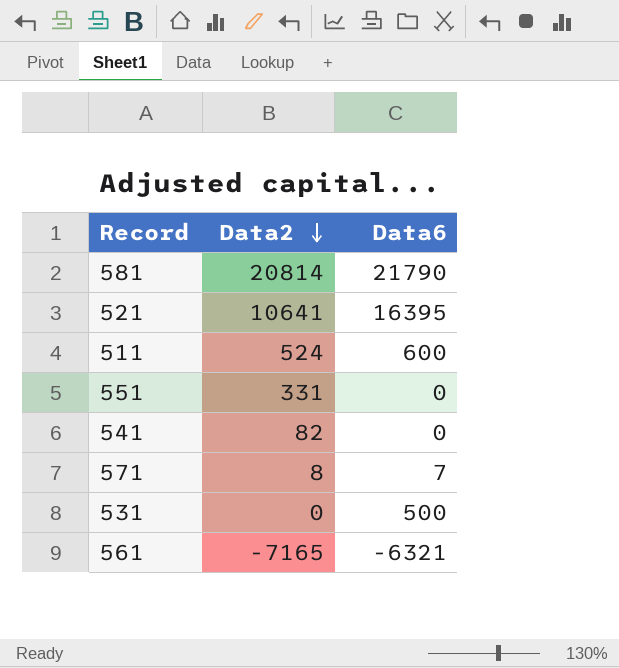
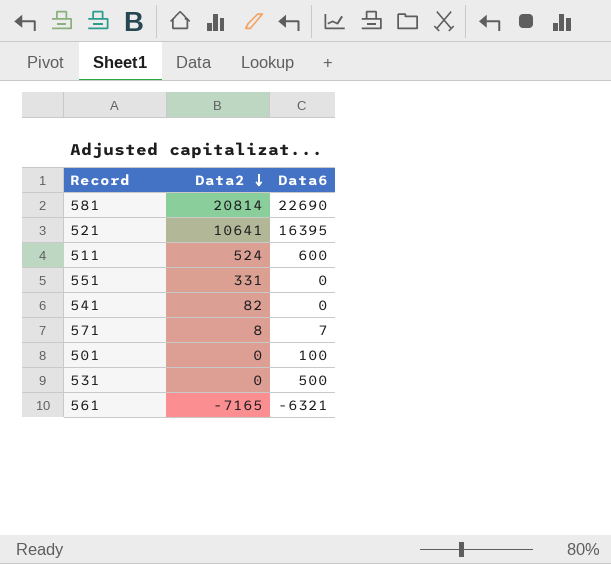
581 | Data6: 21790 -> 22690
row 501: none -> 0 | 100

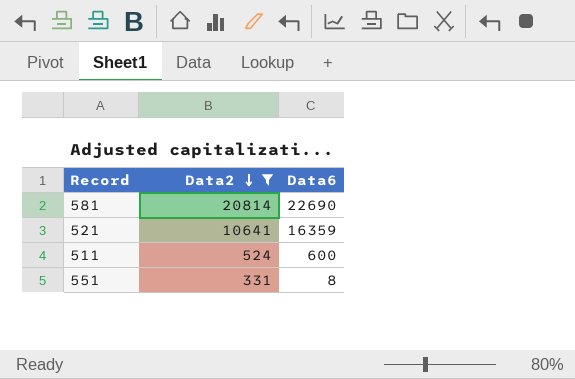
filter: none -> Data2 >= 331
521 | Data6: 16395 -> 16359
551 | Data6: 0 -> 8

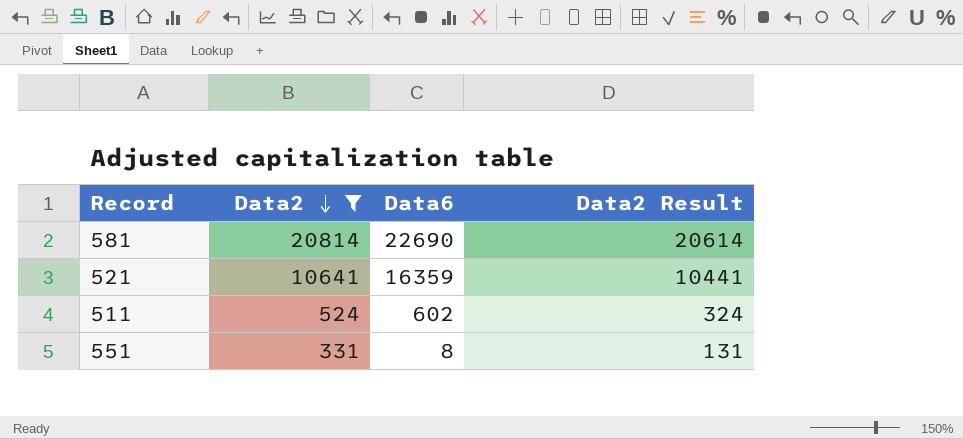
column Data2 Result | formula: none -> [Data2] - 200
511 | Data6: 600 -> 602

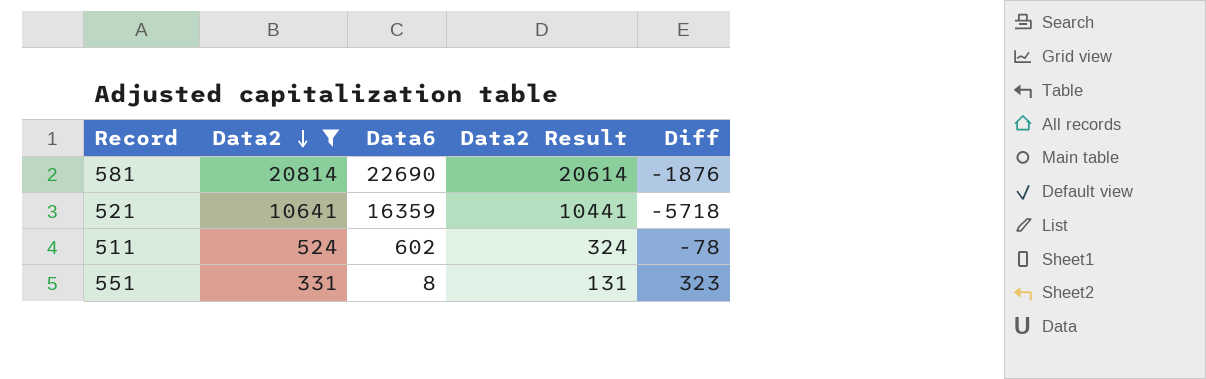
column Diff | formula: none -> [Data2] - [Data6]

